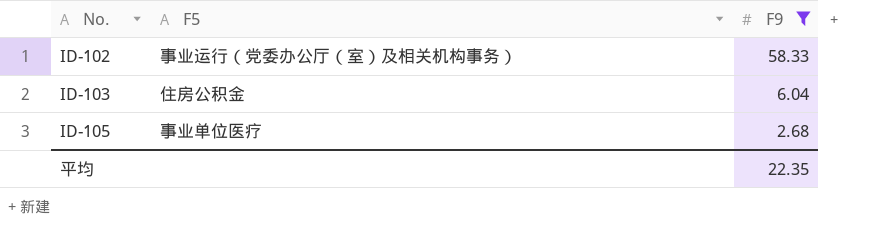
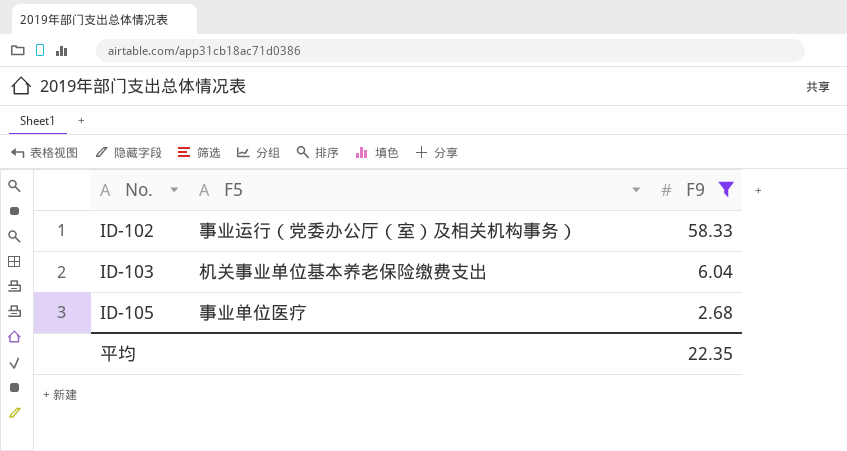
ID-103 | F5: 住房公积金 -> 机关事业单位基本养老保险缴费支出

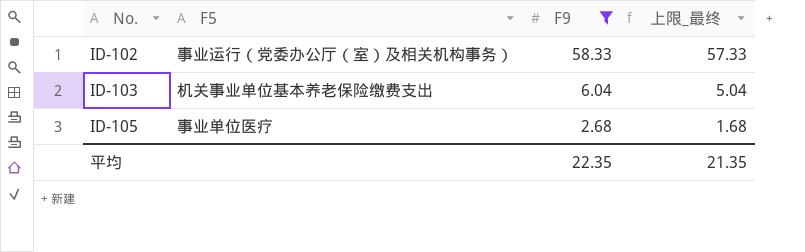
column 上限_最终 | formula: none -> [F9] - 1

